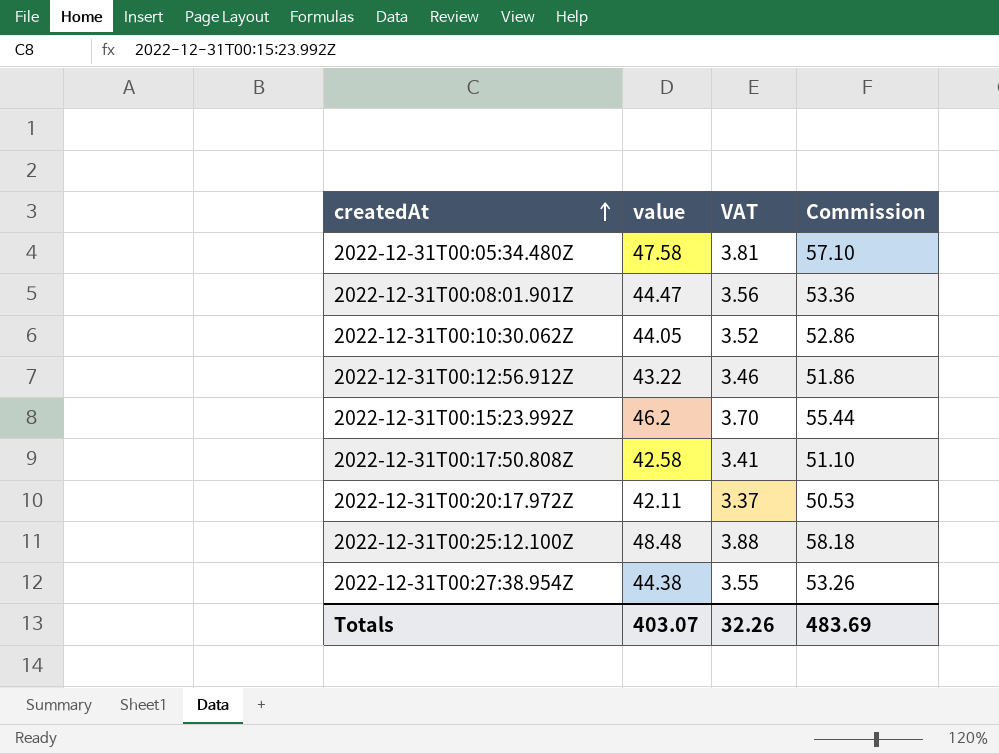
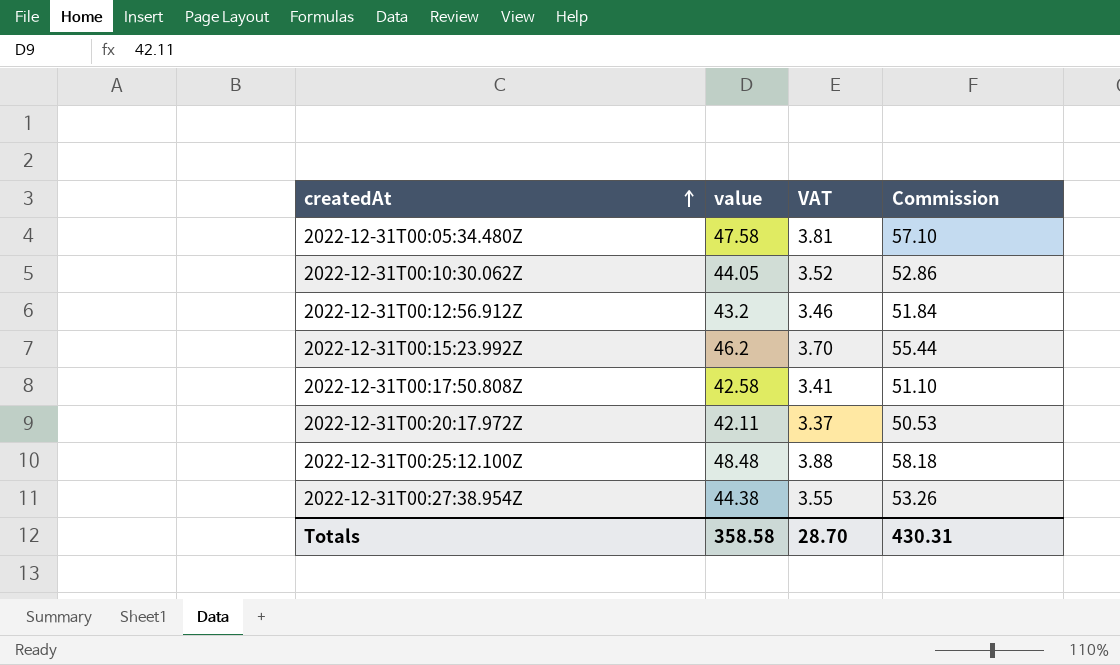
row 2022-12-31T00:08:01.901Z: 44.47 | 3.56 | 53.36 -> none
2022-12-31T00:12:56.912Z | value: 43.22 -> 43.2
2022-12-31T00:12:56.912Z | Commission: 51.86 -> 51.84
Totals | value: 403.07 -> 358.58
Totals | VAT: 32.26 -> 28.70
Totals | Commission: 483.69 -> 430.31

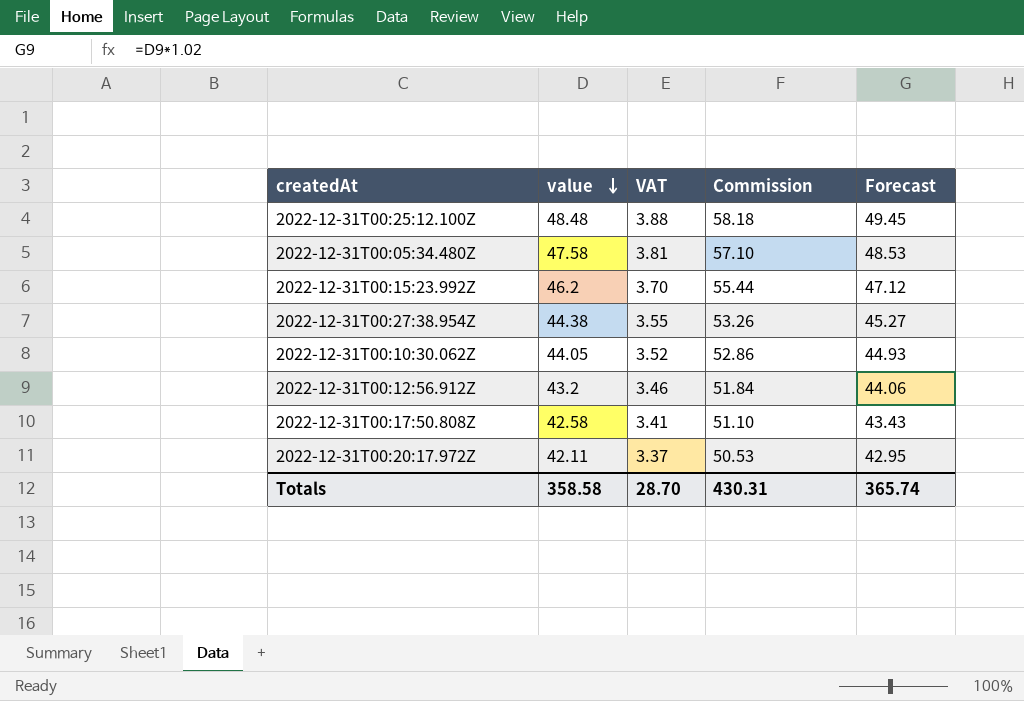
row order: createdAt ascending -> value descending
column Forecast | formula: none -> [value] * 1.02

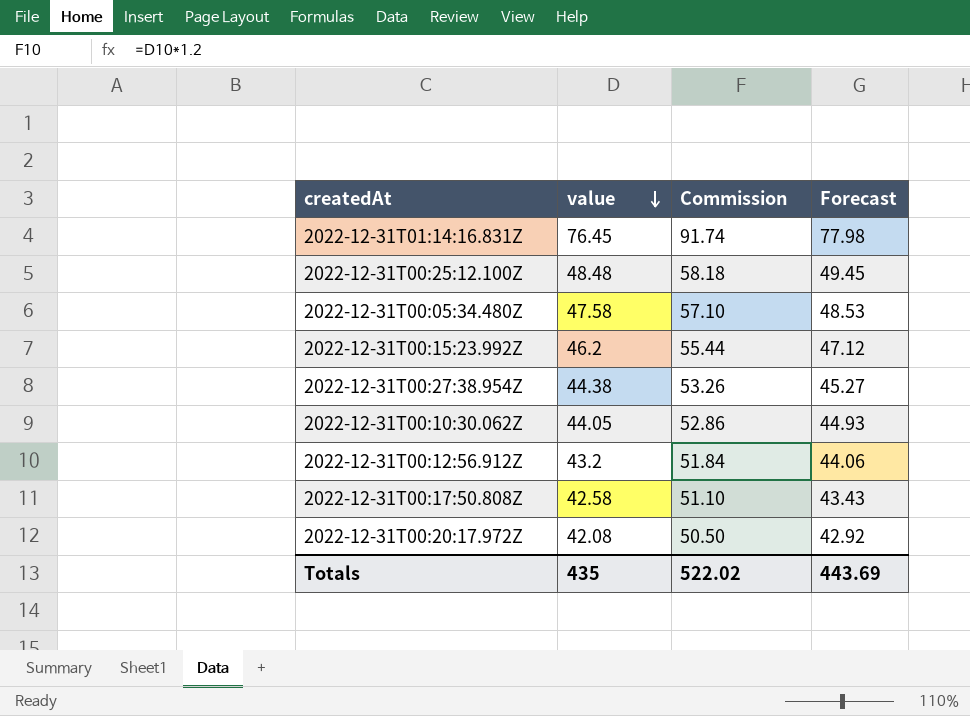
column VAT | formula: [value] * 0.08 -> none
row 2022-12-31T01:14:16.831Z: none -> 76.45 | 91.74 | 77.98
2022-12-31T00:20:17.972Z | value: 42.11 -> 42.08
2022-12-31T00:20:17.972Z | Commission: 50.53 -> 50.50
2022-12-31T00:20:17.972Z | Forecast: 42.95 -> 42.92
Totals | value: 358.58 -> 435
Totals | Commission: 430.31 -> 522.02
Totals | Forecast: 365.74 -> 443.69

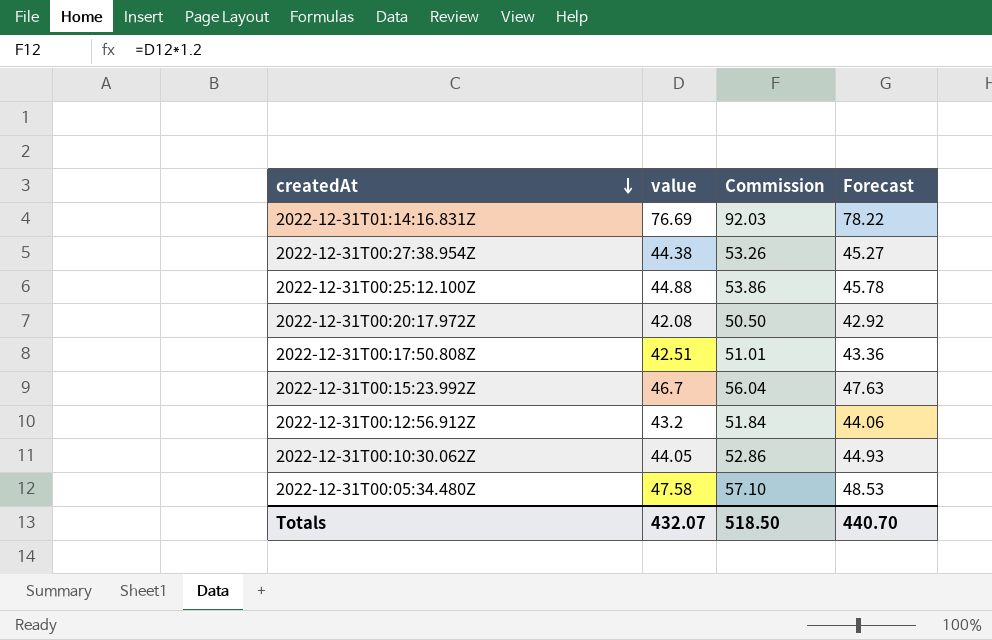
row order: value descending -> createdAt descending
2022-12-31T01:14:16.831Z | value: 76.45 -> 76.69
2022-12-31T01:14:16.831Z | Commission: 91.74 -> 92.03
2022-12-31T01:14:16.831Z | Forecast: 77.98 -> 78.22
2022-12-31T00:25:12.100Z | value: 48.48 -> 44.88
2022-12-31T00:25:12.100Z | Commission: 58.18 -> 53.86
2022-12-31T00:25:12.100Z | Forecast: 49.45 -> 45.78
2022-12-31T00:17:50.808Z | value: 42.58 -> 42.51
2022-12-31T00:17:50.808Z | Commission: 51.10 -> 51.01
2022-12-31T00:17:50.808Z | Forecast: 43.43 -> 43.36
2022-12-31T00:15:23.992Z | value: 46.2 -> 46.7
2022-12-31T00:15:23.992Z | Commission: 55.44 -> 56.04
2022-12-31T00:15:23.992Z | Forecast: 47.12 -> 47.63
Totals | value: 435 -> 432.07
Totals | Commission: 522.02 -> 518.50
Totals | Forecast: 443.69 -> 440.70

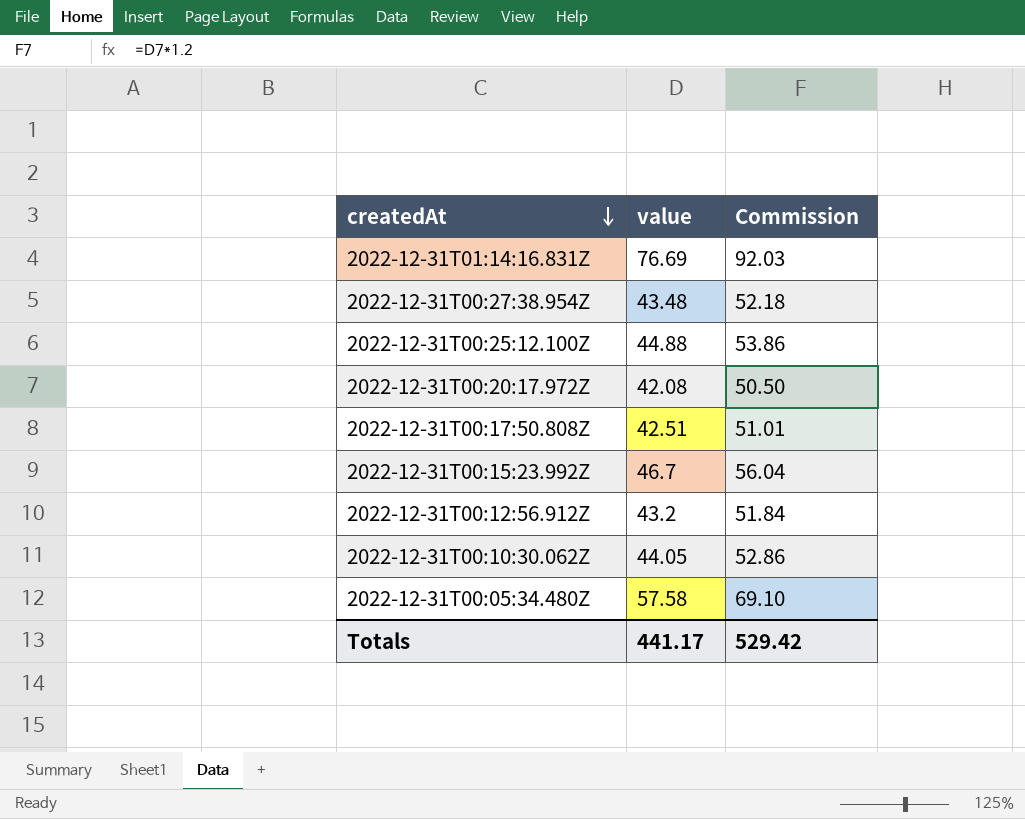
column Forecast | formula: [value] * 1.02 -> none
2022-12-31T00:27:38.954Z | value: 44.38 -> 43.48
2022-12-31T00:27:38.954Z | Commission: 53.26 -> 52.18
2022-12-31T00:05:34.480Z | value: 47.58 -> 57.58
2022-12-31T00:05:34.480Z | Commission: 57.10 -> 69.10
Totals | value: 432.07 -> 441.17
Totals | Commission: 518.50 -> 529.42

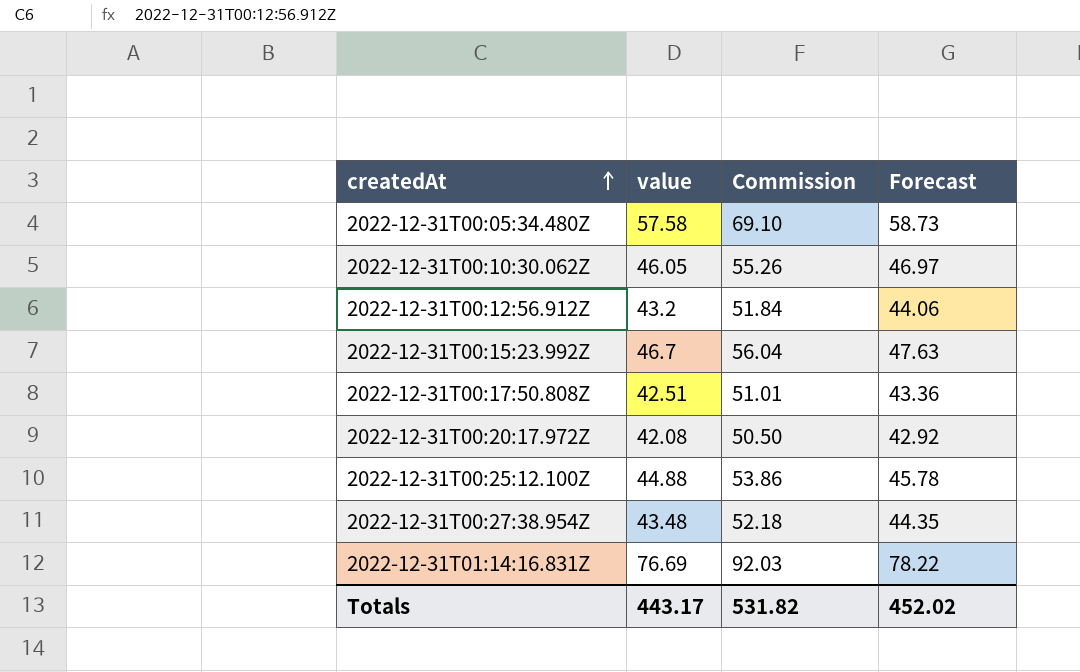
row order: createdAt descending -> createdAt ascending
column Forecast | formula: none -> [value] * 1.02
2022-12-31T00:10:30.062Z | value: 44.05 -> 46.05
2022-12-31T00:10:30.062Z | Commission: 52.86 -> 55.26
Totals | value: 441.17 -> 443.17
Totals | Commission: 529.42 -> 531.82

